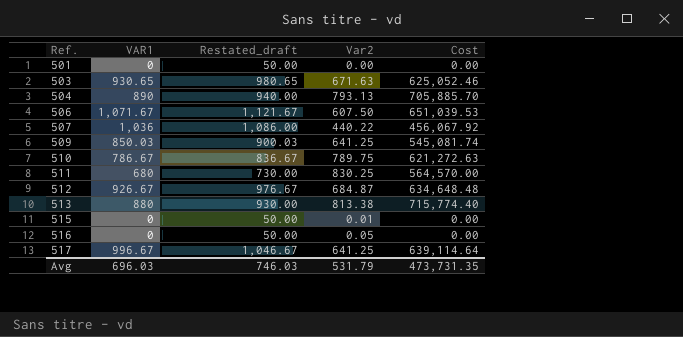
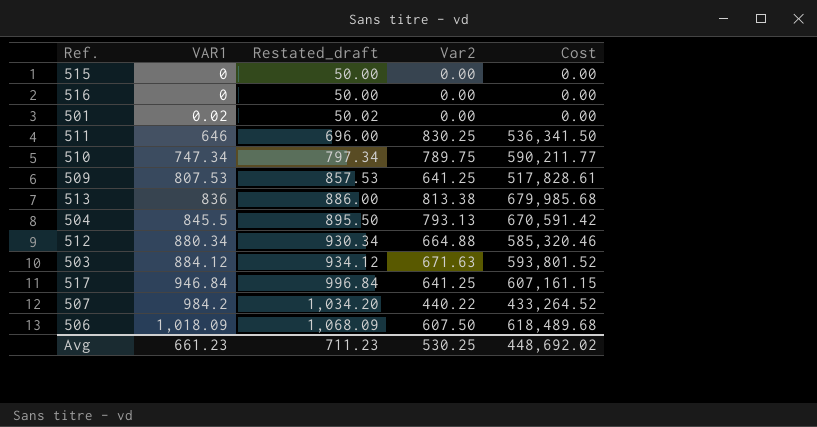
row order: Ref. ascending -> VAR1 ascending
515 | Var2: 0.01 -> 0.00
516 | Var2: 0.05 -> 0.00
501 | VAR1: 0 -> 0.02
501 | Restated_draft: 50.00 -> 50.02
511 | VAR1: 680 -> 646
511 | Restated_draft: 730.00 -> 696.00
511 | Cost: 564,570.00 -> 536,341.50
510 | VAR1: 786.67 -> 747.34
510 | Restated_draft: 836.67 -> 797.34
510 | Cost: 621,272.63 -> 590,211.77
509 | VAR1: 850.03 -> 807.53
509 | Restated_draft: 900.03 -> 857.53
509 | Cost: 545,081.74 -> 517,828.61
513 | VAR1: 880 -> 836
513 | Restated_draft: 930.00 -> 886.00
513 | Cost: 715,774.40 -> 679,985.68
504 | VAR1: 890 -> 845.5
504 | Restated_draft: 940.00 -> 895.50
504 | Cost: 705,885.70 -> 670,591.42
512 | VAR1: 926.67 -> 880.34
512 | Restated_draft: 976.67 -> 930.34
512 | Var2: 684.87 -> 664.88
512 | Cost: 634,648.48 -> 585,320.46
503 | VAR1: 930.65 -> 884.12
503 | Restated_draft: 980.65 -> 934.12
503 | Cost: 625,052.46 -> 593,801.52
517 | VAR1: 996.67 -> 946.84
517 | Restated_draft: 1,046.67 -> 996.84
517 | Cost: 639,114.64 -> 607,161.15
507 | VAR1: 1,036 -> 984.2
507 | Restated_draft: 1,086.00 -> 1,034.20
507 | Cost: 456,067.92 -> 433,264.52
506 | VAR1: 1,071.67 -> 1,018.09
506 | Restated_draft: 1,121.67 -> 1,068.09
506 | Cost: 651,039.53 -> 618,489.68
Avg | VAR1: 696.03 -> 661.23
Avg | Restated_draft: 746.03 -> 711.23
Avg | Var2: 531.79 -> 530.25
Avg | Cost: 473,731.35 -> 448,692.02

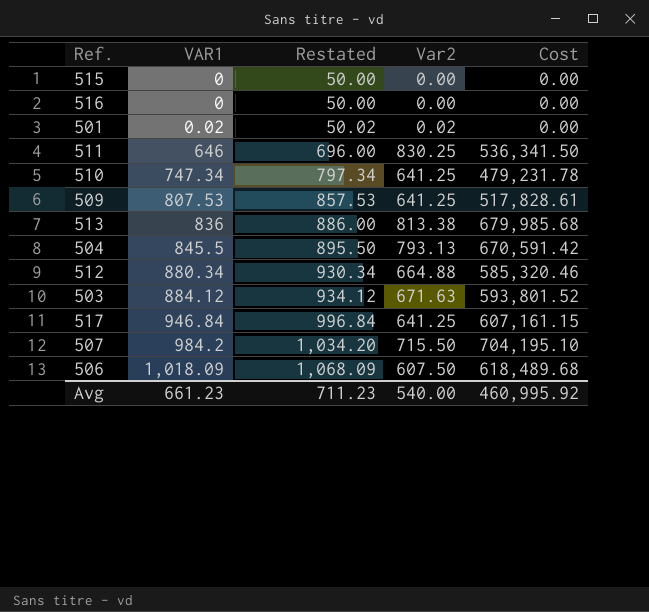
column name: Restated_draft -> Restated
501 | Var2: 0.00 -> 0.02
510 | Var2: 789.75 -> 641.25
510 | Cost: 590,211.77 -> 479,231.78
507 | Var2: 440.22 -> 715.50
507 | Cost: 433,264.52 -> 704,195.10
Avg | Var2: 530.25 -> 540.00
Avg | Cost: 448,692.02 -> 460,995.92

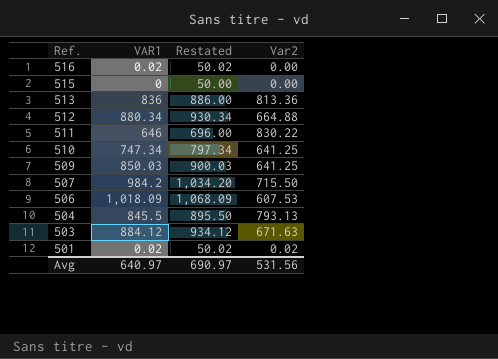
row order: VAR1 ascending -> Ref. descending
column Cost | formula: [VAR1] * [Var2] -> none
row 517: 946.84 | 996.84 | 641.25 | 607,161.15 -> none
516 | VAR1: 0 -> 0.02
516 | Restated: 50.00 -> 50.02
513 | Var2: 813.38 -> 813.36
511 | Var2: 830.25 -> 830.22
509 | VAR1: 807.53 -> 850.03
509 | Restated: 857.53 -> 900.03
506 | Var2: 607.50 -> 607.53
Avg | VAR1: 661.23 -> 640.97
Avg | Restated: 711.23 -> 690.97
Avg | Var2: 540.00 -> 531.56

